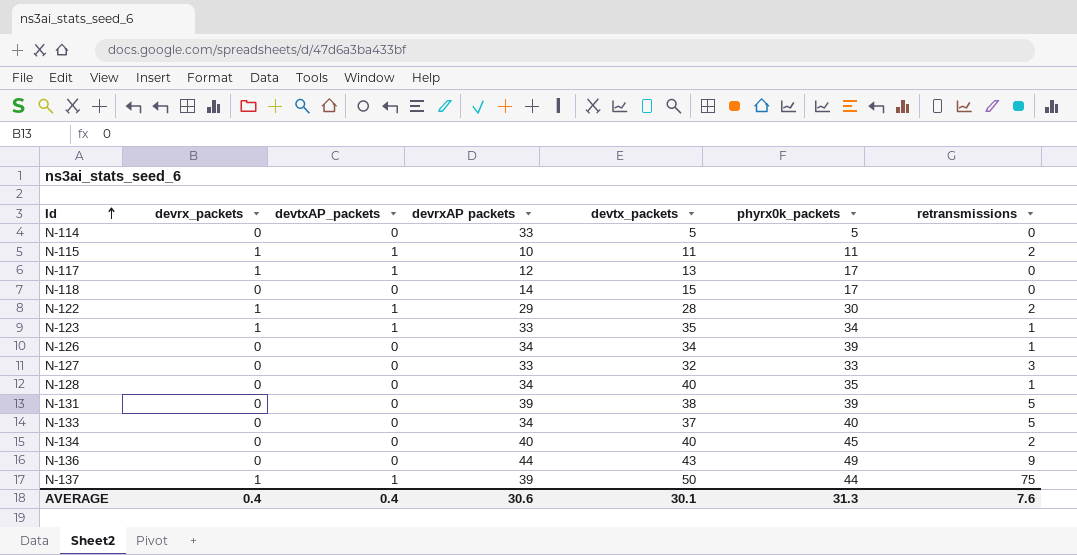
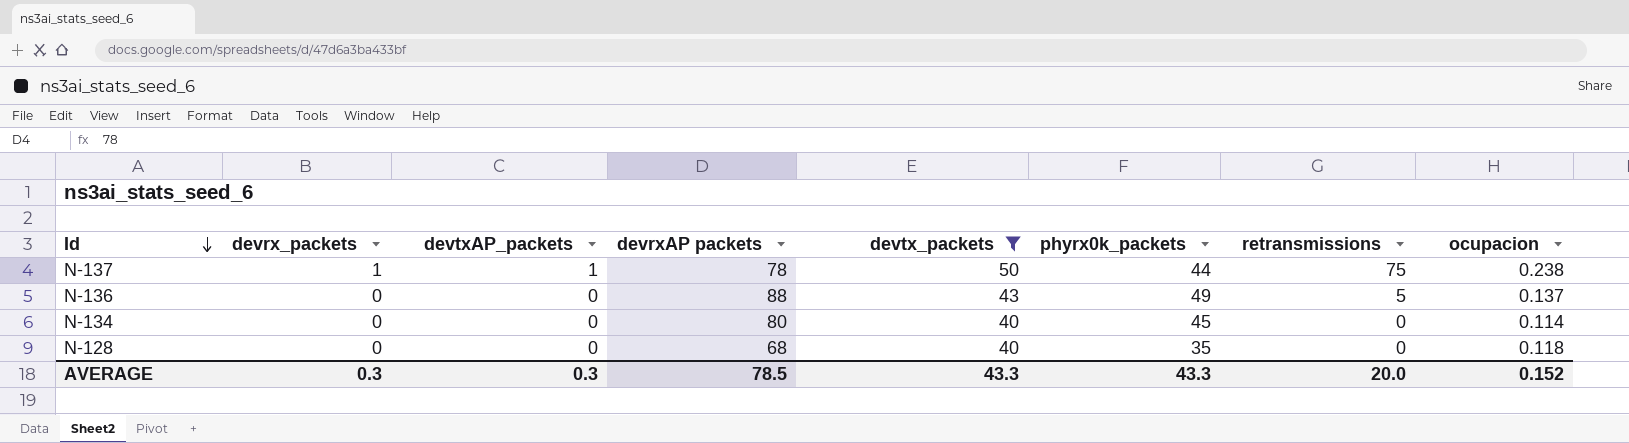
filter: none -> devtx_packets >= 40
row order: Id ascending -> Id descending
column ocupacion | position: none -> 8
N-137 | devrxAP packets: 39 -> 78
N-136 | devrxAP packets: 44 -> 88
N-136 | retransmissions: 9 -> 5
N-134 | devrxAP packets: 40 -> 80
N-134 | retransmissions: 2 -> 0
N-128 | devrxAP packets: 34 -> 68
N-128 | retransmissions: 1 -> 0
AVERAGE | devrx_packets: 0.4 -> 0.3
AVERAGE | devtxAP_packets: 0.4 -> 0.3
AVERAGE | devrxAP packets: 30.6 -> 78.5
AVERAGE | devtx_packets: 30.1 -> 43.3
AVERAGE | phyrx0k_packets: 31.3 -> 43.3
AVERAGE | retransmissions: 7.6 -> 20.0

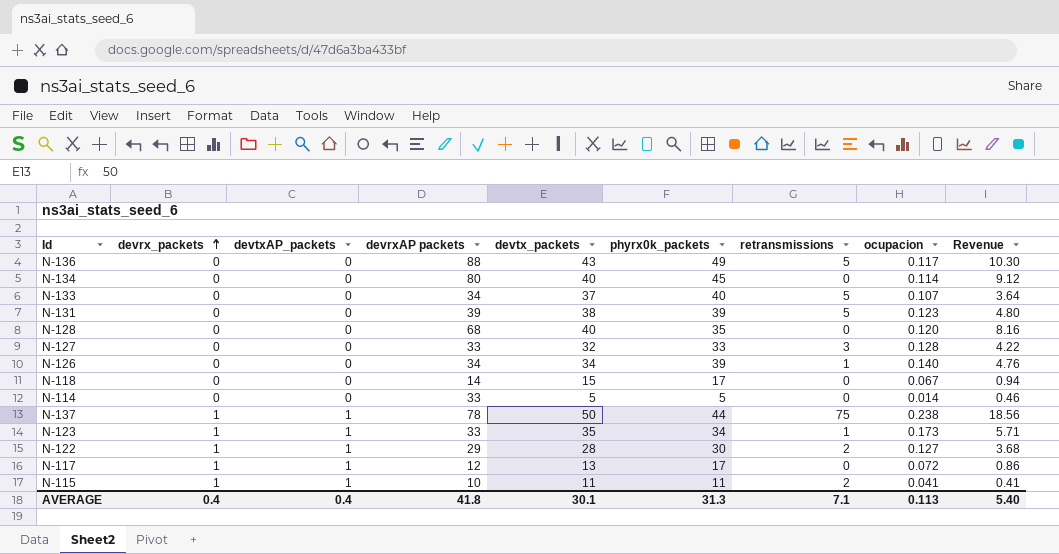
filter: devtx_packets >= 40 -> none
row order: Id descending -> devrx_packets ascending
column Revenue | formula: none -> [devrxAP packets] * [ocupacion]
N-136 | ocupacion: 0.137 -> 0.117
N-128 | ocupacion: 0.118 -> 0.120
AVERAGE | devrx_packets: 0.3 -> 0.4
AVERAGE | devtxAP_packets: 0.3 -> 0.4
AVERAGE | devrxAP packets: 78.5 -> 41.8
AVERAGE | devtx_packets: 43.3 -> 30.1
AVERAGE | phyrx0k_packets: 43.3 -> 31.3
AVERAGE | retransmissions: 20.0 -> 7.1
AVERAGE | ocupacion: 0.152 -> 0.113

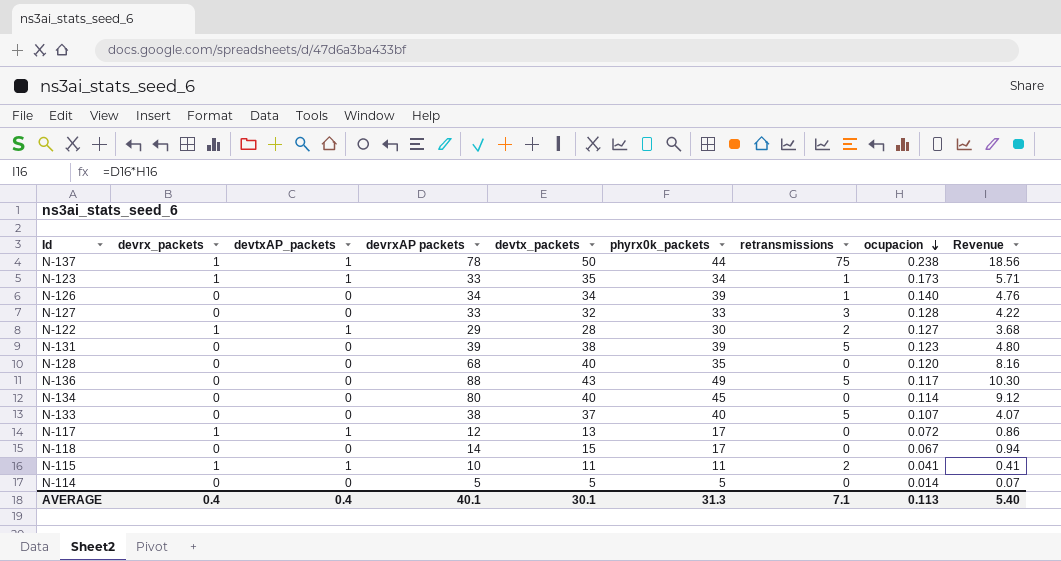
row order: devrx_packets ascending -> ocupacion descending
N-133 | devrxAP packets: 34 -> 38
N-133 | Revenue: 3.64 -> 4.07
N-114 | devrxAP packets: 33 -> 5
N-114 | Revenue: 0.46 -> 0.07
AVERAGE | devrxAP packets: 41.8 -> 40.1

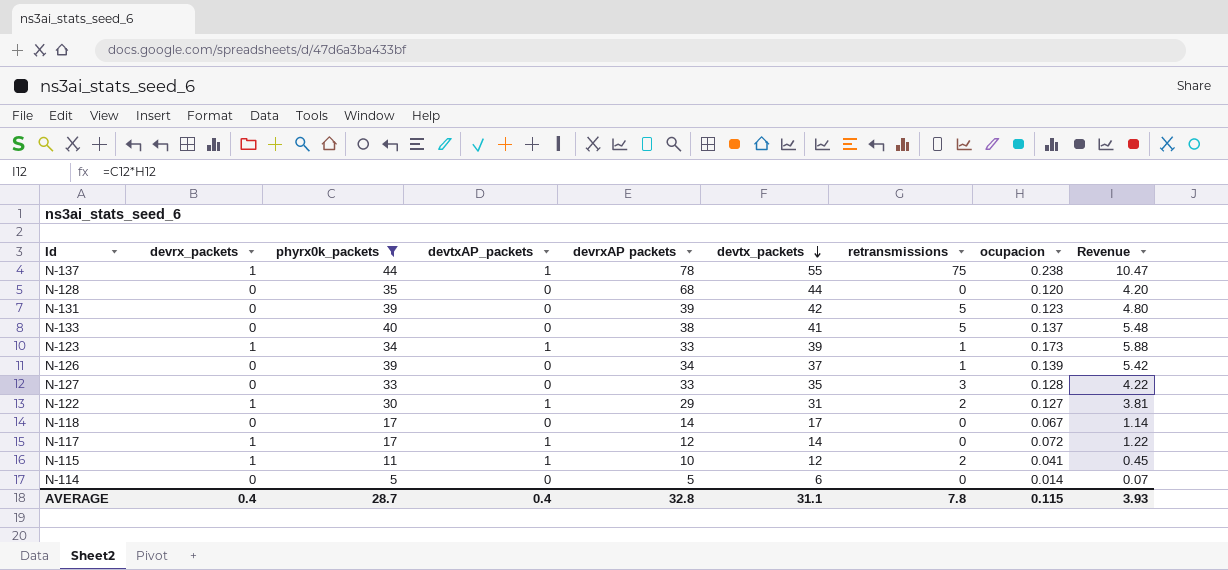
filter: none -> phyrx0k_packets <= 44
row order: ocupacion descending -> devtx_packets descending
column phyrx0k_packets | position: 6 -> 3
column Revenue | formula: [devrxAP packets] * [ocupacion] -> [phyrx0k_packets] * [ocupacion]
N-137 | devtx_packets: 50 -> 55
N-128 | devtx_packets: 40 -> 44
N-131 | devtx_packets: 38 -> 42
N-133 | devtx_packets: 37 -> 41
N-133 | ocupacion: 0.107 -> 0.137
N-123 | devtx_packets: 35 -> 39
N-126 | devtx_packets: 34 -> 37
N-126 | ocupacion: 0.140 -> 0.139
N-127 | devtx_packets: 32 -> 35
N-122 | devtx_packets: 28 -> 31
N-118 | devtx_packets: 15 -> 17
N-117 | devtx_packets: 13 -> 14
N-115 | devtx_packets: 11 -> 12
N-114 | devtx_packets: 5 -> 6
AVERAGE | phyrx0k_packets: 31.3 -> 28.7
AVERAGE | devrxAP packets: 40.1 -> 32.8
AVERAGE | devtx_packets: 30.1 -> 31.1
AVERAGE | retransmissions: 7.1 -> 7.8
AVERAGE | ocupacion: 0.113 -> 0.115
AVERAGE | Revenue: 5.40 -> 3.93

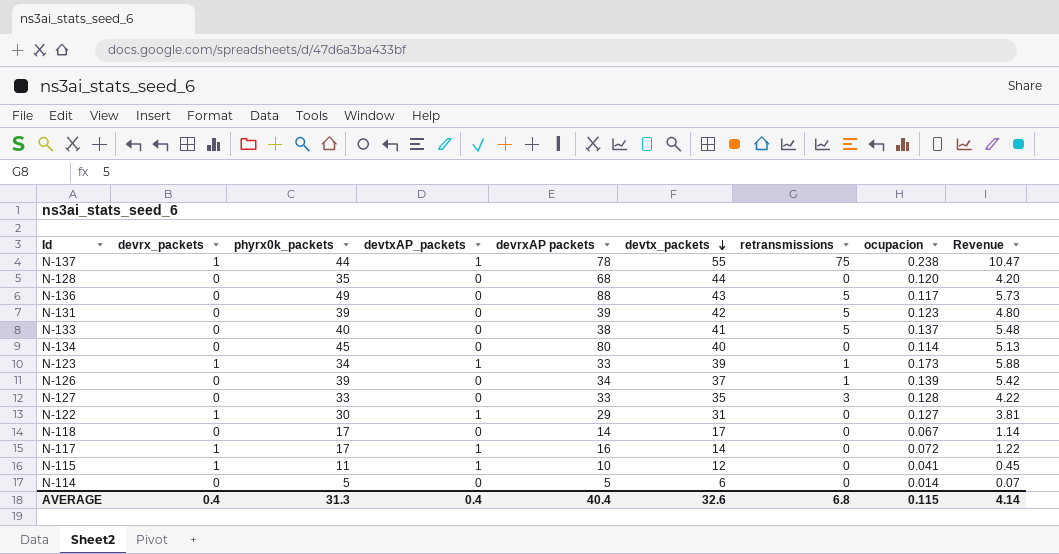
filter: phyrx0k_packets <= 44 -> none
N-122 | retransmissions: 2 -> 0
N-117 | devrxAP packets: 12 -> 16
N-115 | retransmissions: 2 -> 0
AVERAGE | phyrx0k_packets: 28.7 -> 31.3
AVERAGE | devrxAP packets: 32.8 -> 40.4
AVERAGE | devtx_packets: 31.1 -> 32.6
AVERAGE | retransmissions: 7.8 -> 6.8
AVERAGE | Revenue: 3.93 -> 4.14

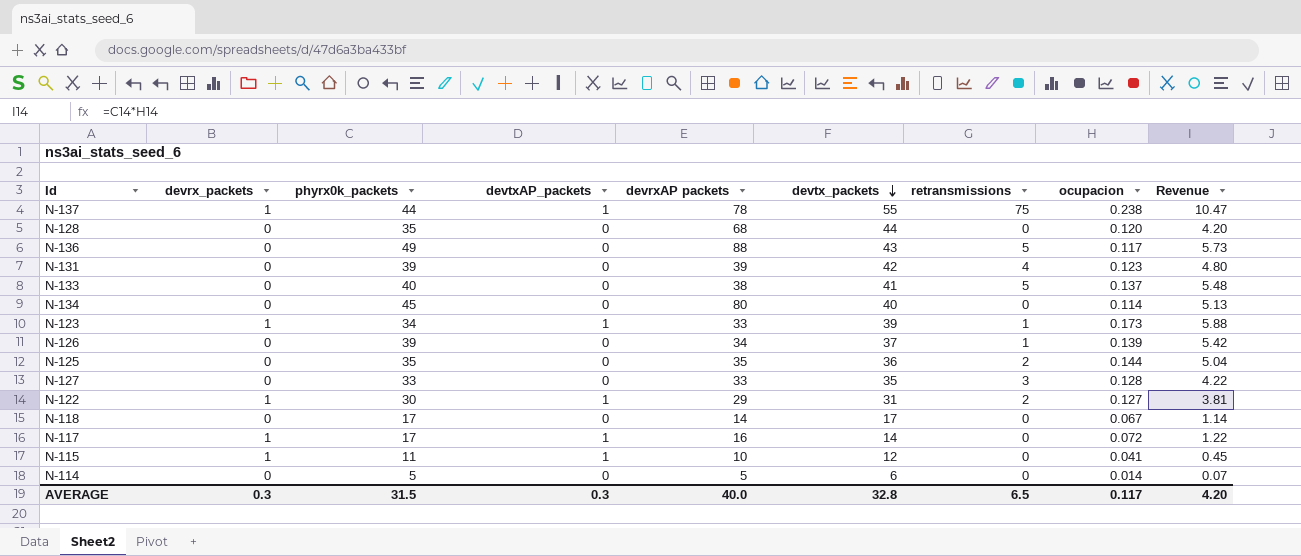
N-131 | retransmissions: 5 -> 4
row N-125: none -> 0 | 35 | 0 | 35 | 36 | 2 | 0.144 | 5.04
N-122 | retransmissions: 0 -> 2
AVERAGE | devrx_packets: 0.4 -> 0.3
AVERAGE | phyrx0k_packets: 31.3 -> 31.5
AVERAGE | devtxAP_packets: 0.4 -> 0.3
AVERAGE | devrxAP packets: 40.4 -> 40.0
AVERAGE | devtx_packets: 32.6 -> 32.8
AVERAGE | retransmissions: 6.8 -> 6.5
AVERAGE | ocupacion: 0.115 -> 0.117
AVERAGE | Revenue: 4.14 -> 4.20

